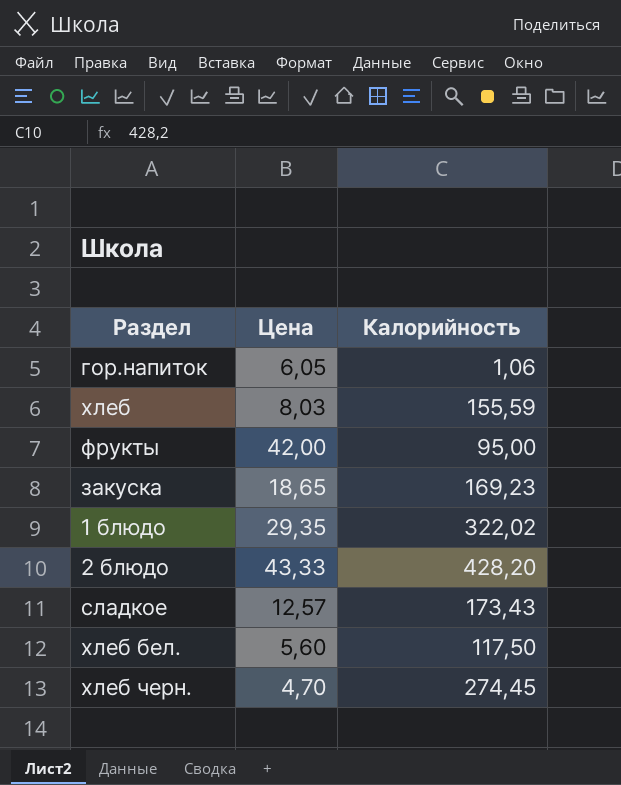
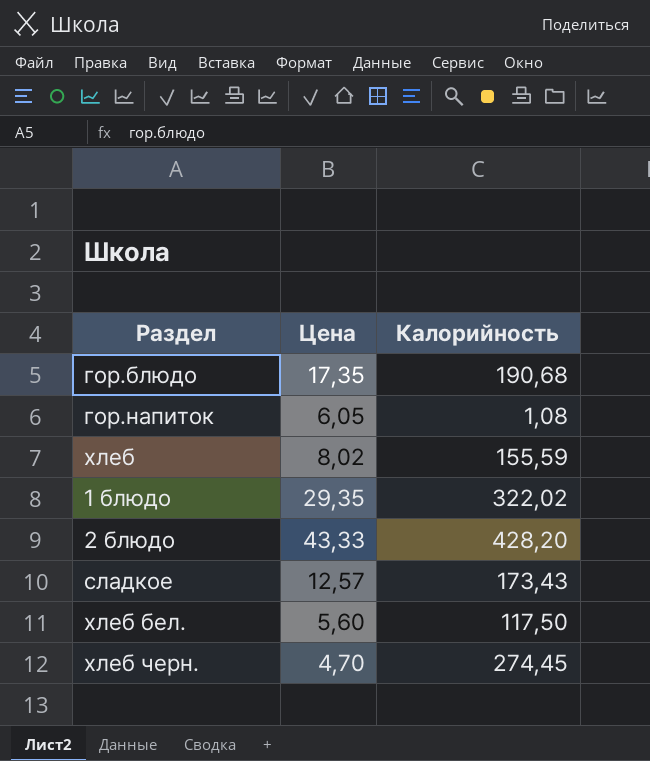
row фрукты: 42,00 | 95,00 -> none
row закуска: 18,65 | 169,23 -> none
row гор.блюдо: none -> 17,35 | 190,68
гор.напиток | Калорийность: 1,06 -> 1,08
хлеб | Цена: 8,03 -> 8,02

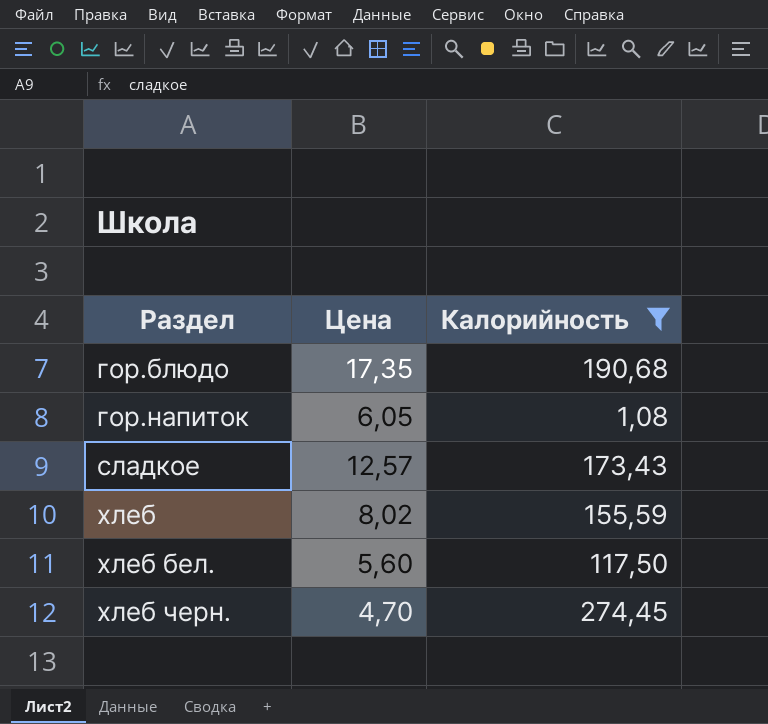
filter: none -> Калорийность <= 274,45
row order: none -> Раздел ascending

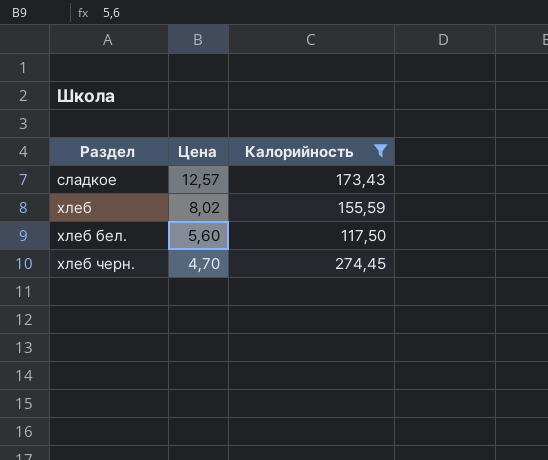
row гор.блюдо: 17,35 | 190,68 -> none
row гор.напиток: 6,05 | 1,08 -> none

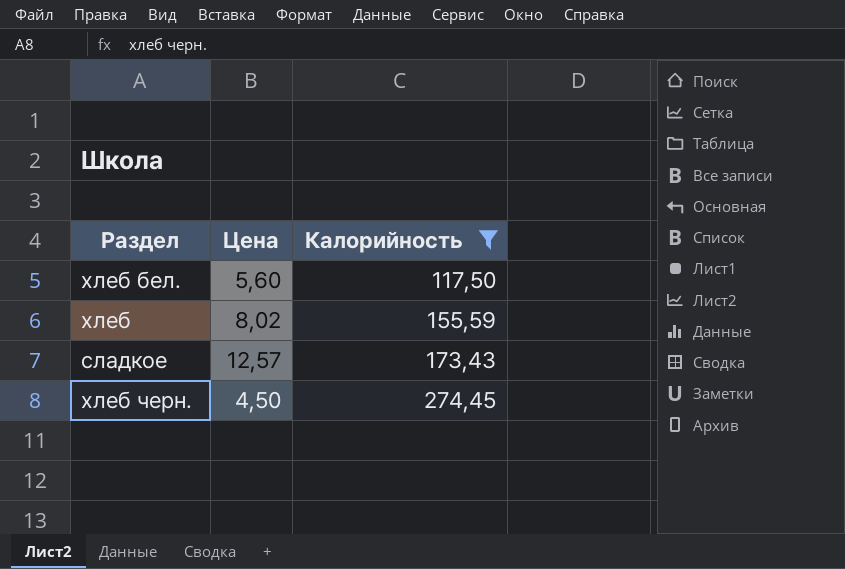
row order: Раздел ascending -> Калорийность ascending
хлеб черн. | Цена: 4,70 -> 4,50

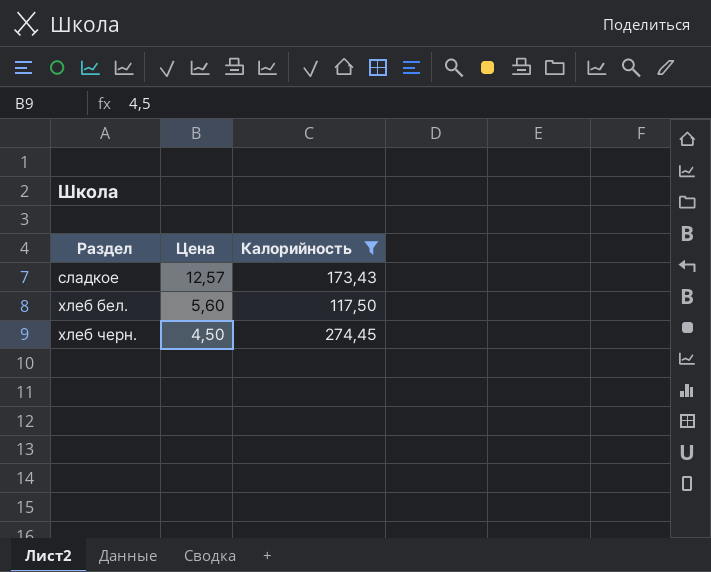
row order: Калорийность ascending -> Раздел ascending
row хлеб: 8,02 | 155,59 -> none

